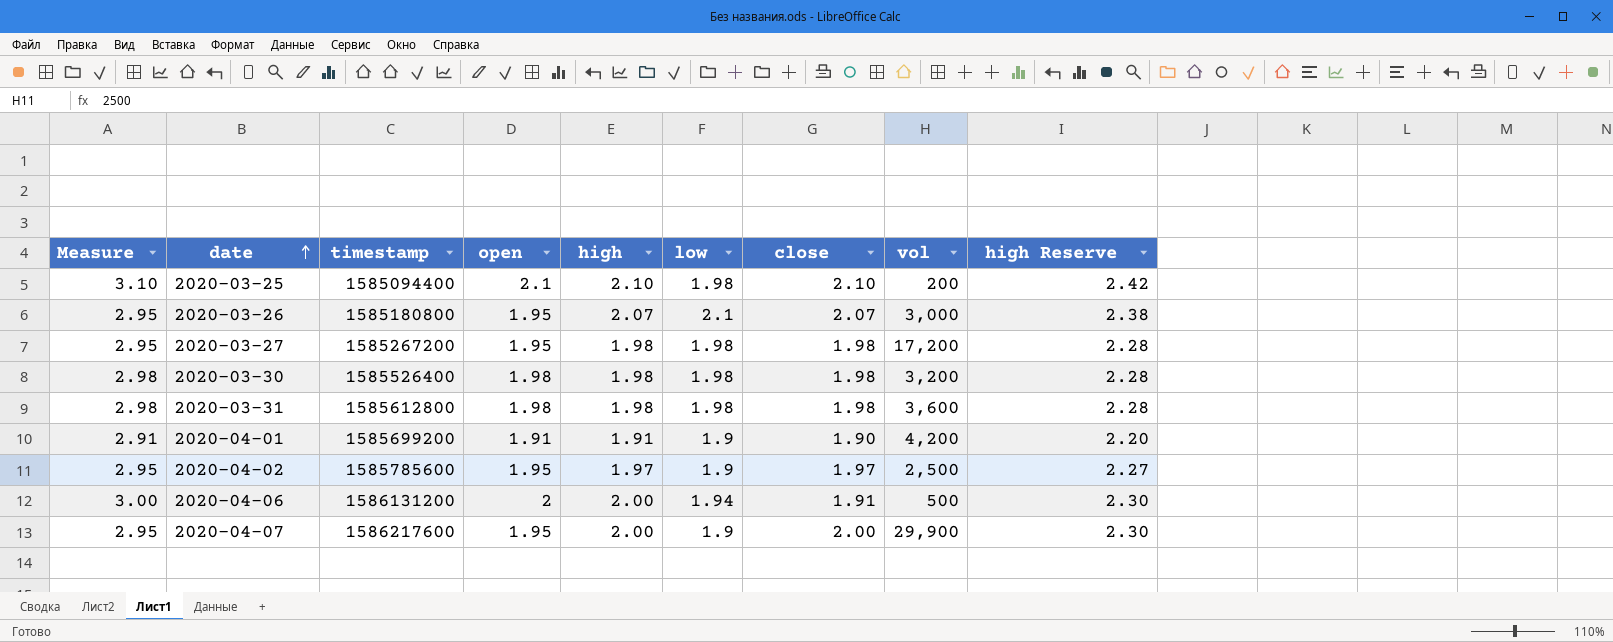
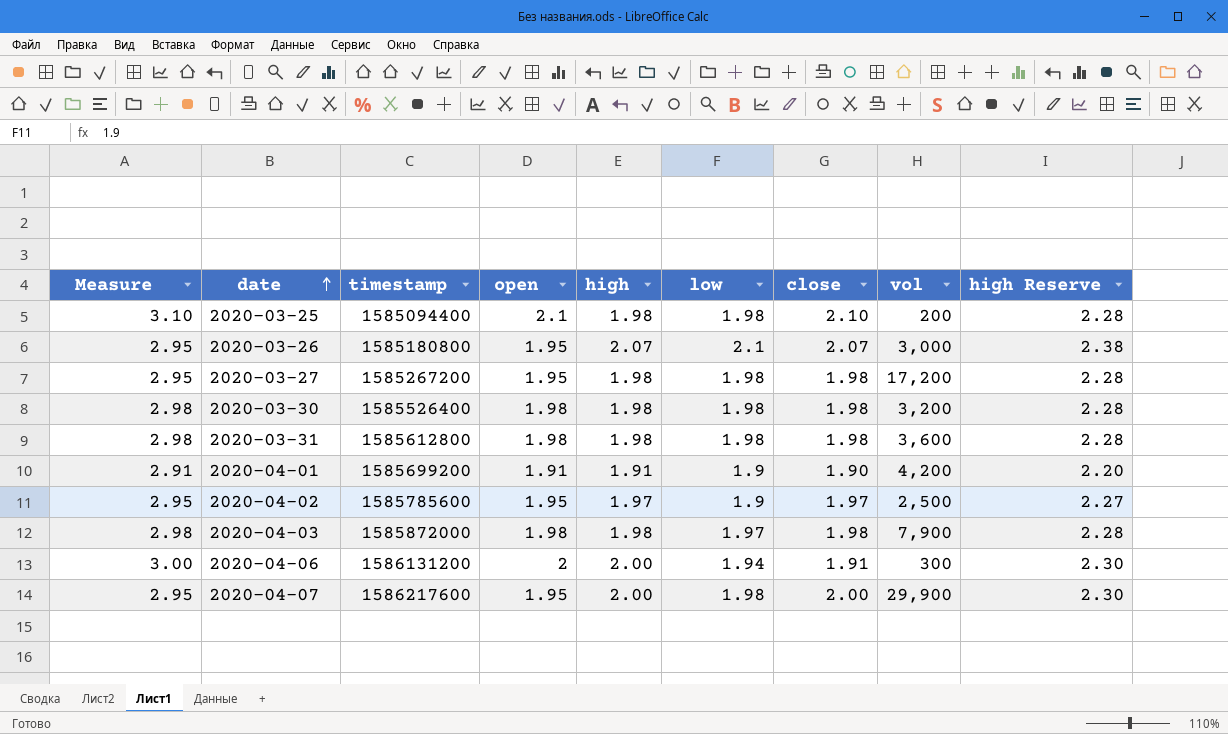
2020-03-25 | high: 2.10 -> 1.98
2020-03-25 | high Reserve: 2.42 -> 2.28
row 2020-04-03: none -> 2.98 | 1585872000 | 1.98 | 1.98 | 1.97 | 1.98 | 7,900 | 2.28
2020-04-06 | vol: 500 -> 300
2020-04-07 | low: 1.9 -> 1.98

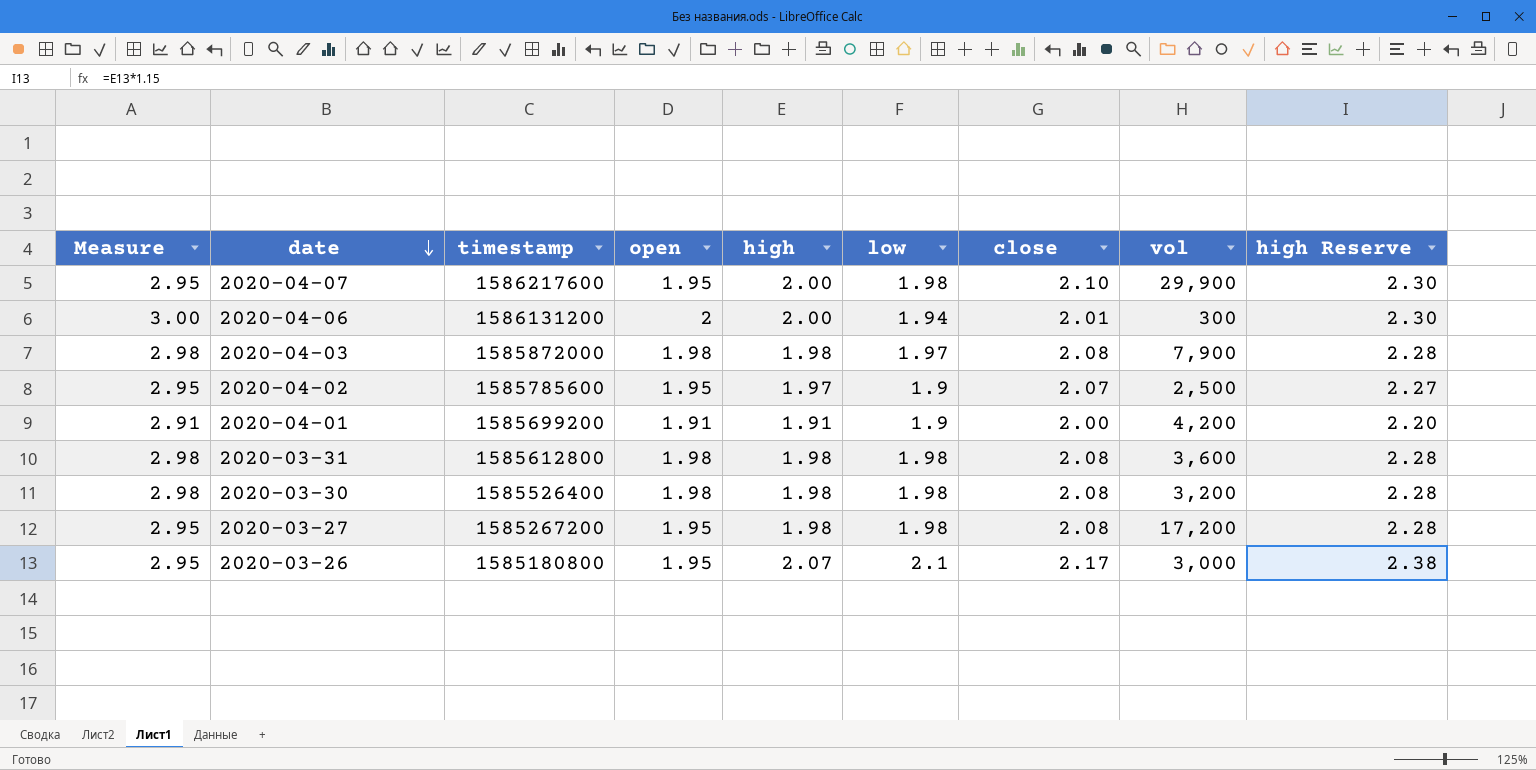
row order: date ascending -> date descending
row 2020-03-25: 3.10 | 1585094400 | 2.1 | 1.98 | 1.98 | 2.10 | 200 | 2.28 -> none
2020-04-07 | close: 2.00 -> 2.10
2020-04-06 | close: 1.91 -> 2.01
2020-04-03 | close: 1.98 -> 2.08
2020-04-02 | close: 1.97 -> 2.07
2020-04-01 | close: 1.90 -> 2.00
2020-03-31 | close: 1.98 -> 2.08
2020-03-30 | close: 1.98 -> 2.08
2020-03-27 | close: 1.98 -> 2.08
2020-03-26 | close: 2.07 -> 2.17

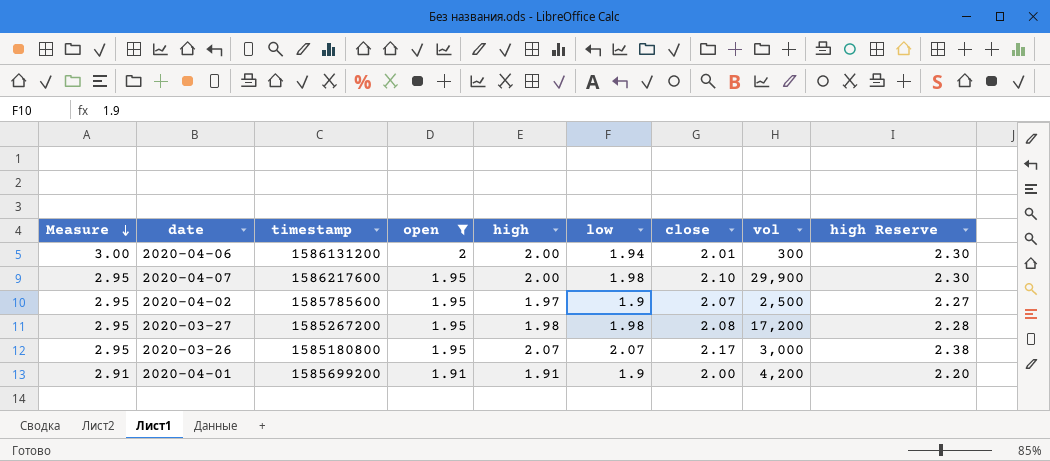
filter: none -> open != 1.98
row order: date descending -> Measure descending
2020-03-26 | low: 2.1 -> 2.07

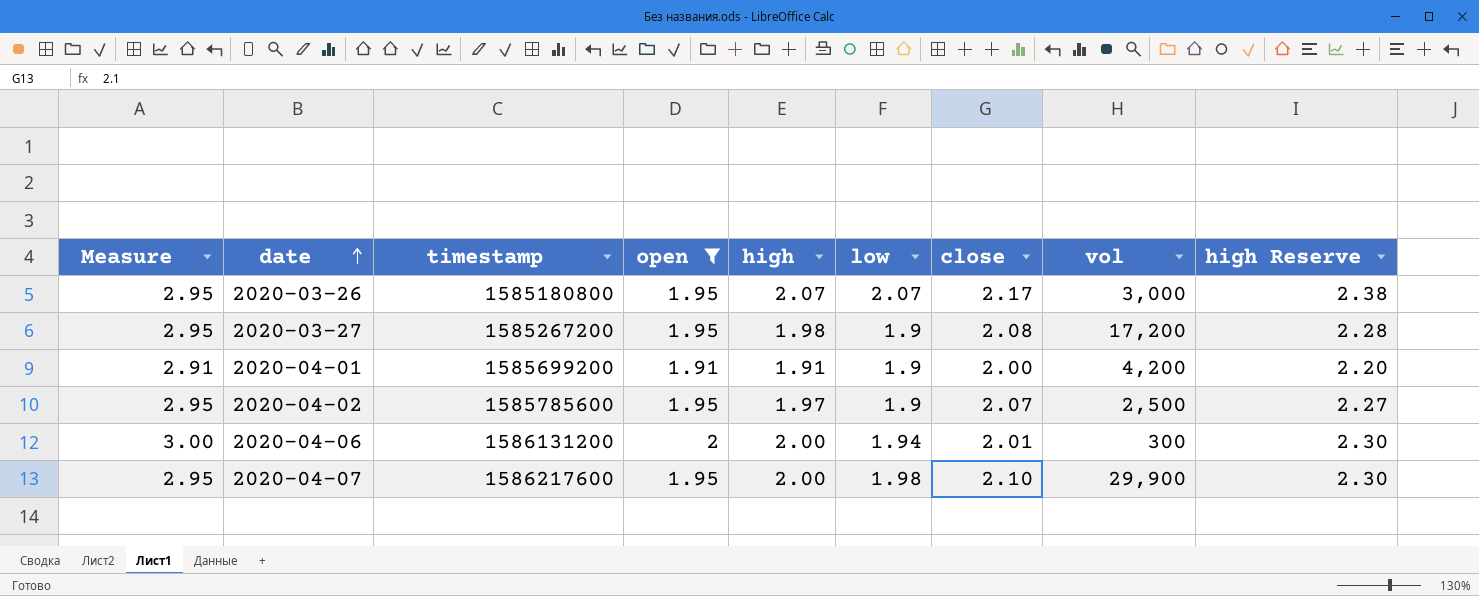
row order: Measure descending -> date ascending
2020-03-27 | low: 1.98 -> 1.9

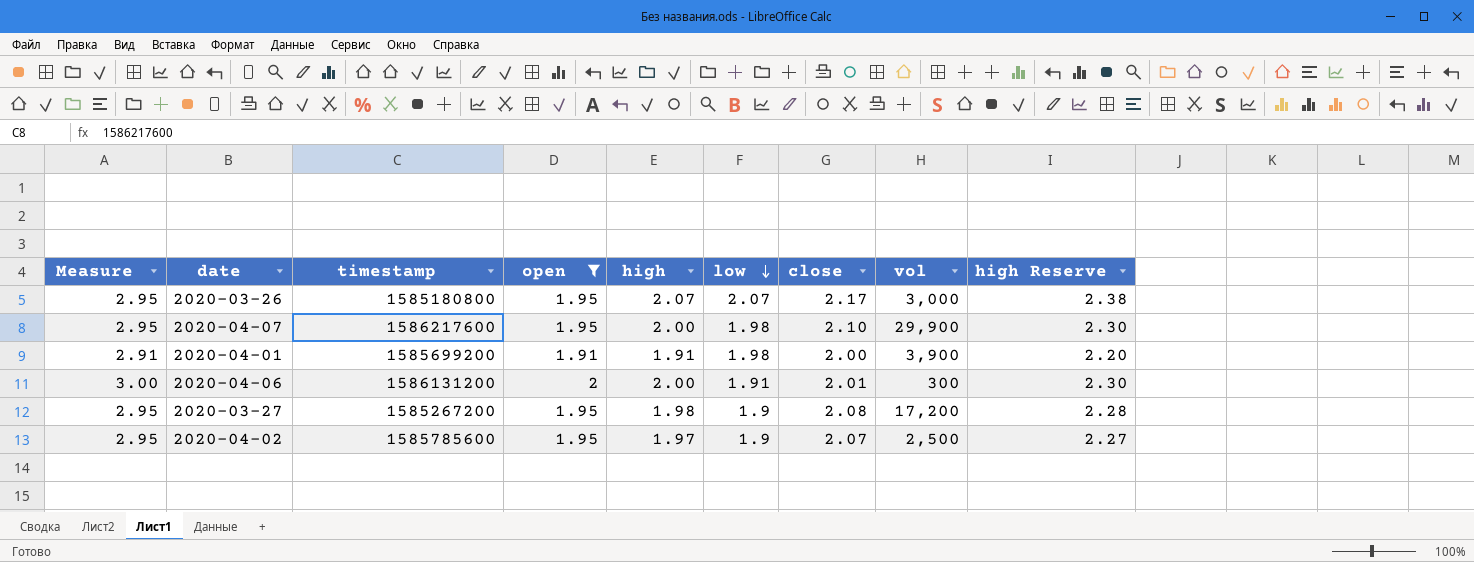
row order: date ascending -> low descending
2020-04-01 | low: 1.9 -> 1.98
2020-04-01 | vol: 4,200 -> 3,900
2020-04-06 | low: 1.94 -> 1.91

